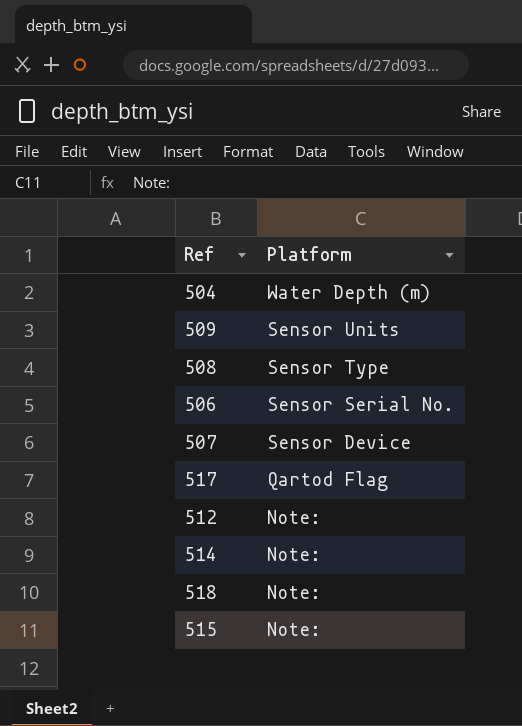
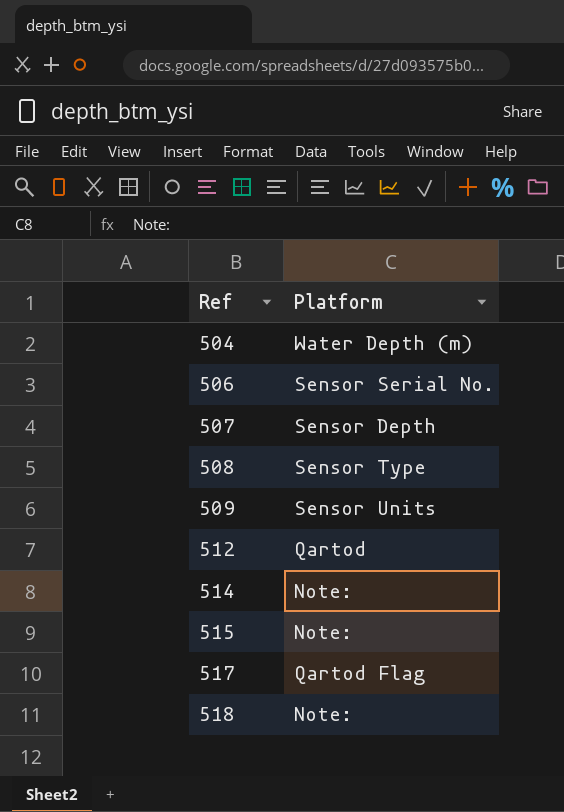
row order: Platform descending -> Ref ascending
507 | Platform: Sensor Device -> Sensor Depth
512 | Platform: Note: -> Qartod

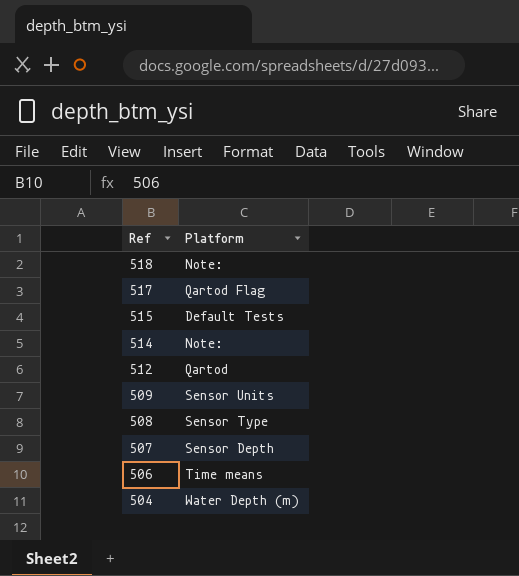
row order: Ref ascending -> Ref descending
515 | Platform: Note: -> Default Tests
506 | Platform: Sensor Serial No. -> Time means

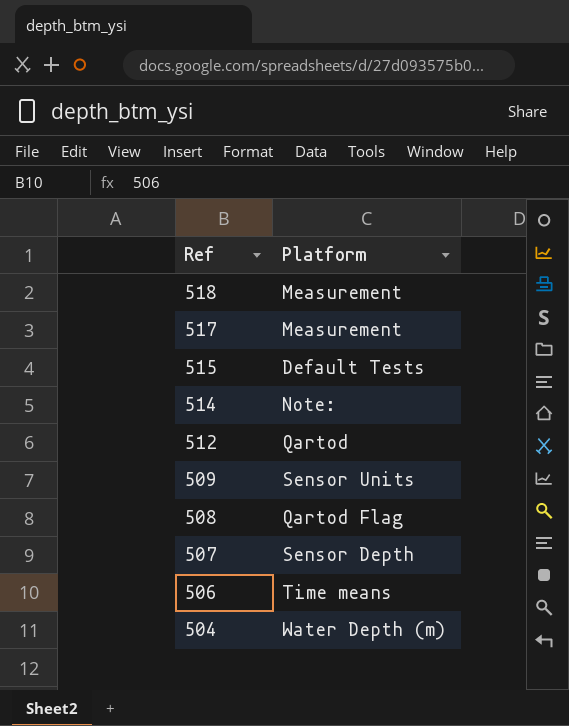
518 | Platform: Note: -> Measurement
517 | Platform: Qartod Flag -> Measurement
508 | Platform: Sensor Type -> Qartod Flag

